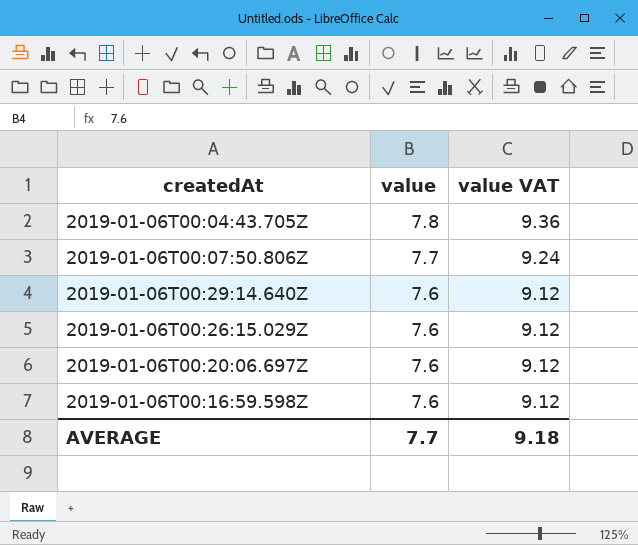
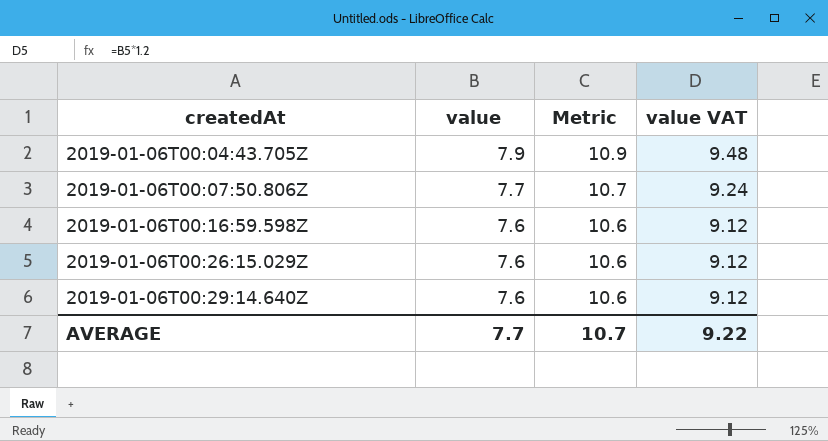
row order: value descending -> createdAt ascending
column Metric | formula: none -> [value] + 3
row 2019-01-06T00:20:06.697Z: 7.6 | 9.12 -> none
2019-01-06T00:04:43.705Z | value: 7.8 -> 7.9
2019-01-06T00:04:43.705Z | value VAT: 9.36 -> 9.48
AVERAGE | value VAT: 9.18 -> 9.22

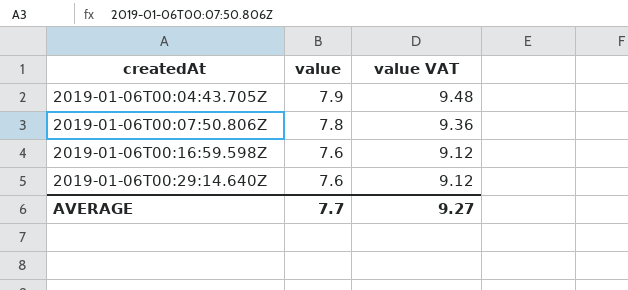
column Metric | formula: [value] + 3 -> none
row 2019-01-06T00:26:15.029Z: 7.6 | 10.6 | 9.12 -> none
2019-01-06T00:07:50.806Z | value: 7.7 -> 7.8
2019-01-06T00:07:50.806Z | value VAT: 9.24 -> 9.36
AVERAGE | value VAT: 9.22 -> 9.27

